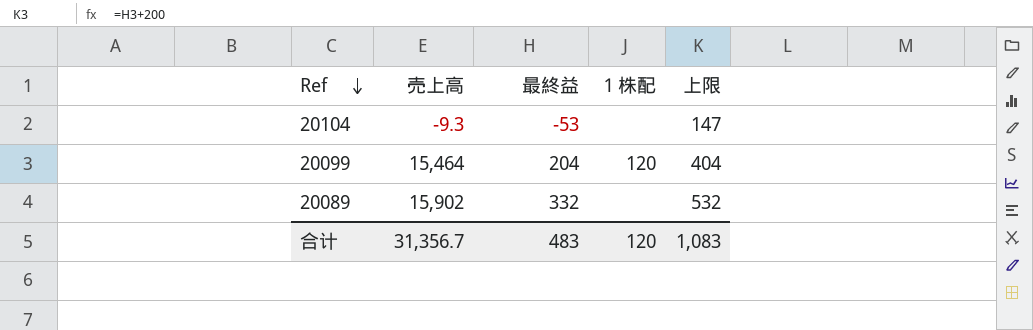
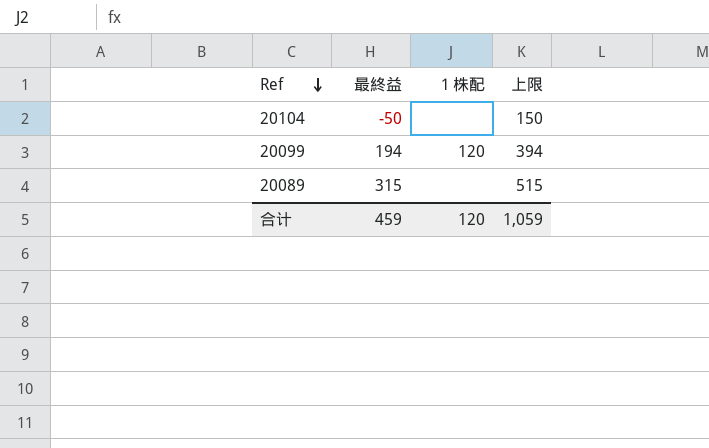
column 売上高 | position: 2 -> none
20104 | 最終益: -53 -> -50
20104 | 上限: 147 -> 150
20099 | 最終益: 204 -> 194
20099 | 上限: 404 -> 394
20089 | 最終益: 332 -> 315
20089 | 上限: 532 -> 515
合计 | 最終益: 483 -> 459
合计 | 上限: 1,083 -> 1,059

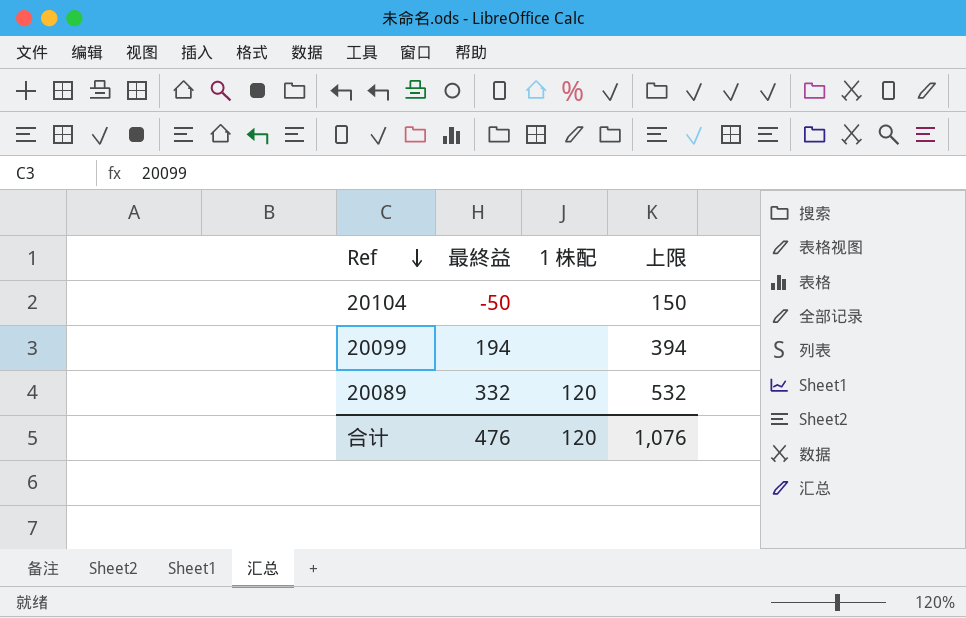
20099 | １株配: 120 -> none
20089 | 最終益: 315 -> 332
20089 | １株配: none -> 120
20089 | 上限: 515 -> 532
合计 | 最終益: 459 -> 476
合计 | 上限: 1,059 -> 1,076

